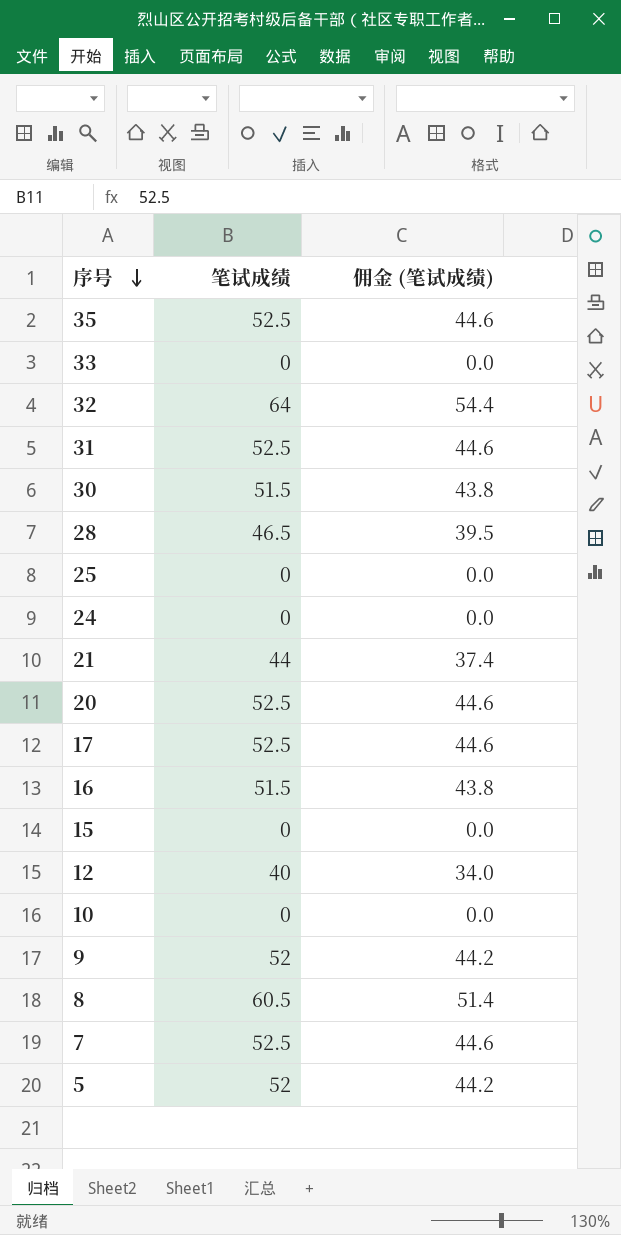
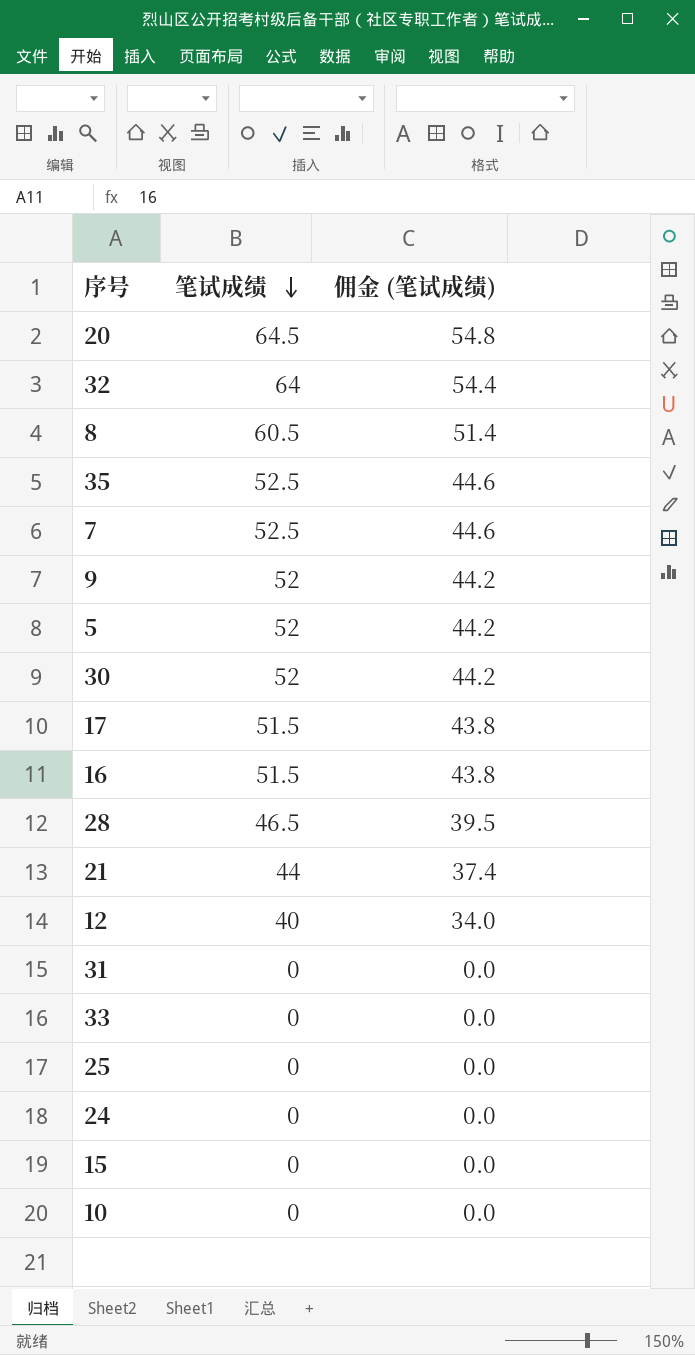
row order: 序号 descending -> 笔试成绩 descending
20 | 笔试成绩: 52.5 -> 64.5
20 | 佣金 (笔试成绩): 44.6 -> 54.8
30 | 笔试成绩: 51.5 -> 52
30 | 佣金 (笔试成绩): 43.8 -> 44.2
17 | 笔试成绩: 52.5 -> 51.5
17 | 佣金 (笔试成绩): 44.6 -> 43.8
31 | 笔试成绩: 52.5 -> 0
31 | 佣金 (笔试成绩): 44.6 -> 0.0

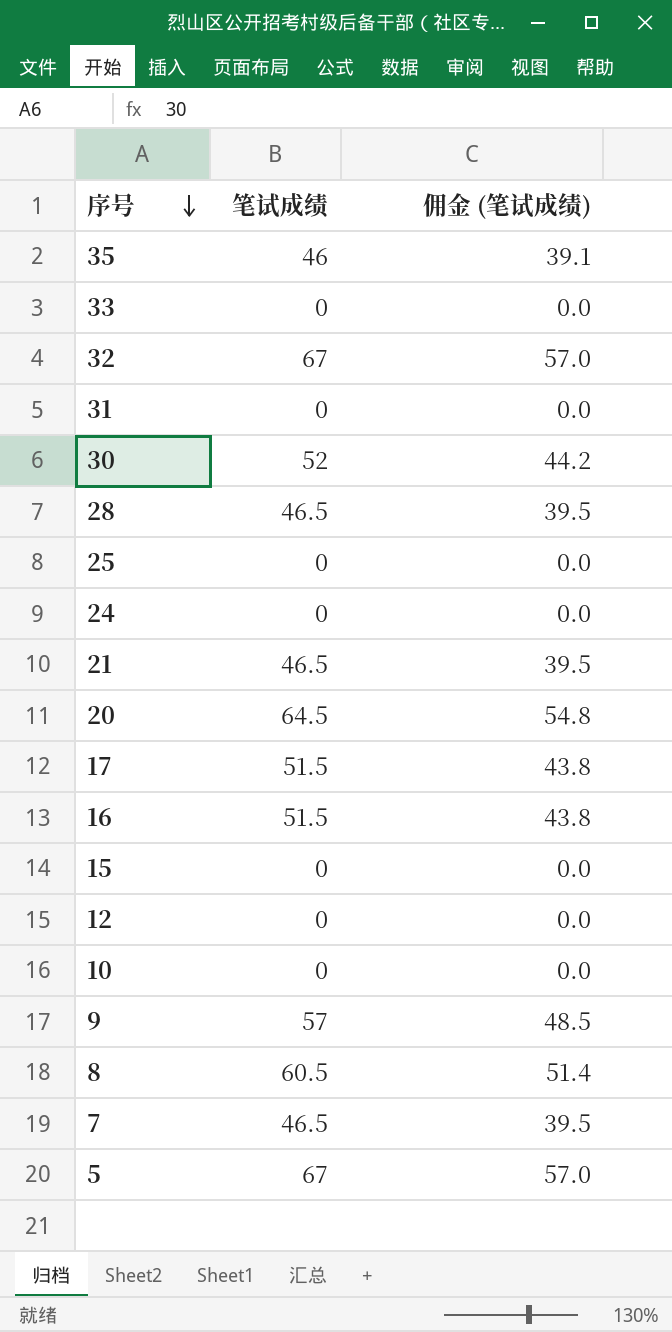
row order: 笔试成绩 descending -> 序号 descending
35 | 笔试成绩: 52.5 -> 46
35 | 佣金 (笔试成绩): 44.6 -> 39.1
32 | 笔试成绩: 64 -> 67
32 | 佣金 (笔试成绩): 54.4 -> 57.0
21 | 笔试成绩: 44 -> 46.5
21 | 佣金 (笔试成绩): 37.4 -> 39.5
12 | 笔试成绩: 40 -> 0
12 | 佣金 (笔试成绩): 34.0 -> 0.0
9 | 笔试成绩: 52 -> 57
9 | 佣金 (笔试成绩): 44.2 -> 48.5
7 | 笔试成绩: 52.5 -> 46.5
7 | 佣金 (笔试成绩): 44.6 -> 39.5
5 | 笔试成绩: 52 -> 67
5 | 佣金 (笔试成绩): 44.2 -> 57.0

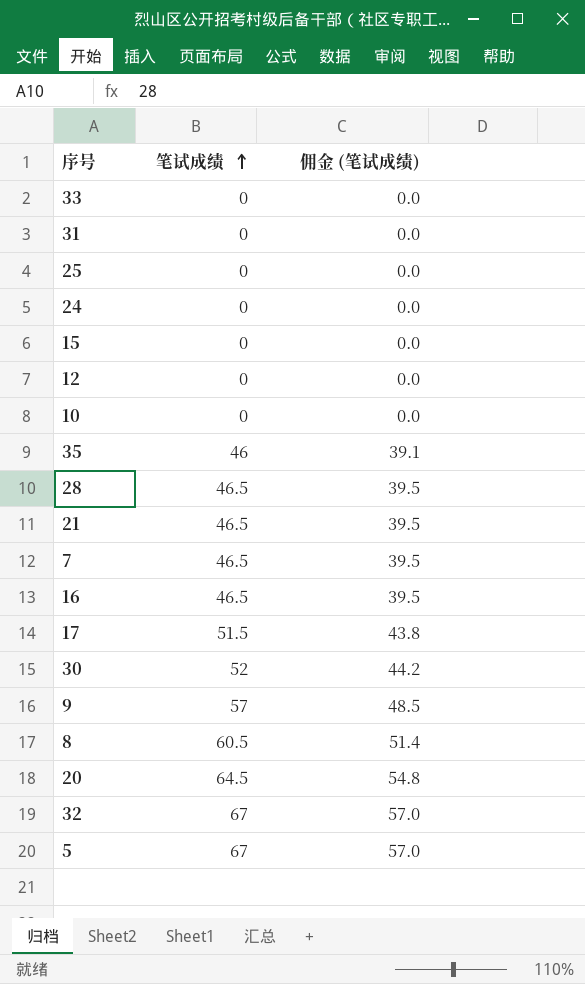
row order: 序号 descending -> 笔试成绩 ascending
16 | 笔试成绩: 51.5 -> 46.5
16 | 佣金 (笔试成绩): 43.8 -> 39.5

